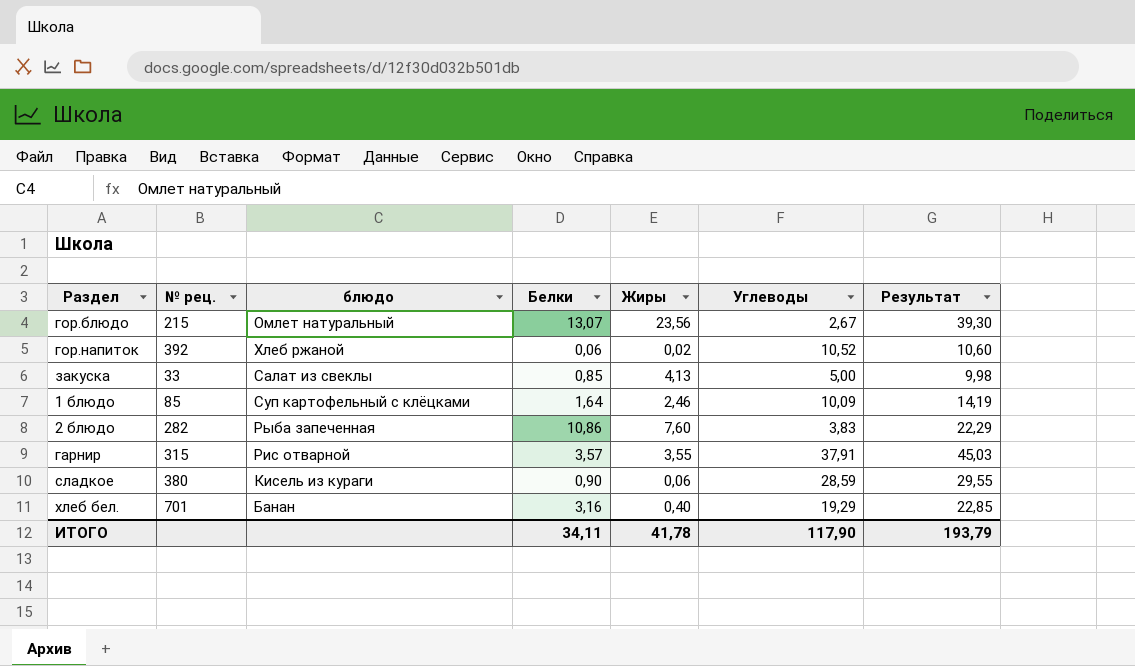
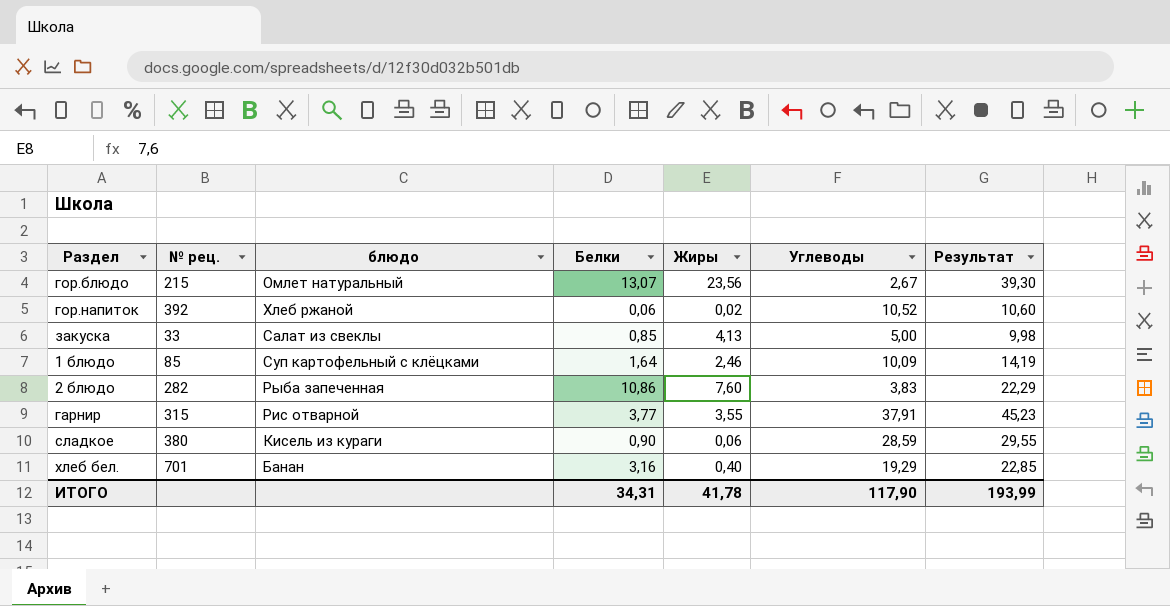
гарнир | Белки: 3,57 -> 3,77
гарнир | Результат: 45,03 -> 45,23
ИТОГО | Белки: 34,11 -> 34,31
ИТОГО | Результат: 193,79 -> 193,99

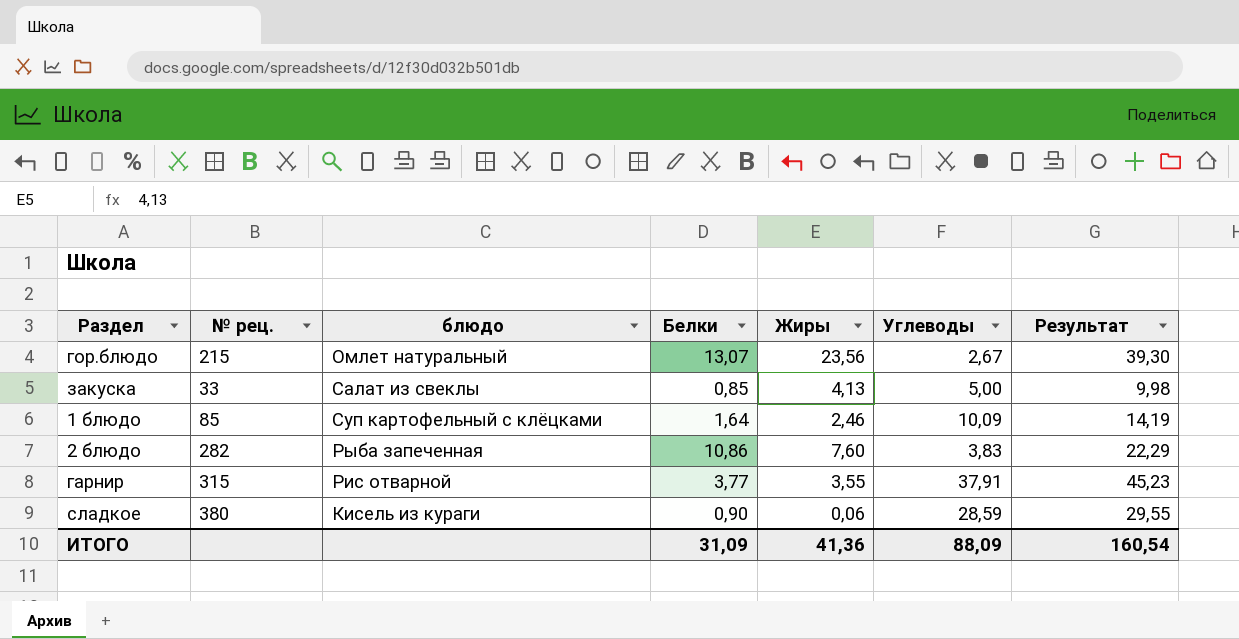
row гор.напиток: 392 | Хлеб ржаной | 0,06 | 0,02 | 10,52 | 10,60 -> none
row хлеб бел.: 701 | Банан | 3,16 | 0,40 | 19,29 | 22,85 -> none
ИТОГО | Белки: 34,31 -> 31,09
ИТОГО | Жиры: 41,78 -> 41,36
ИТОГО | Углеводы: 117,90 -> 88,09
ИТОГО | Результат: 193,99 -> 160,54

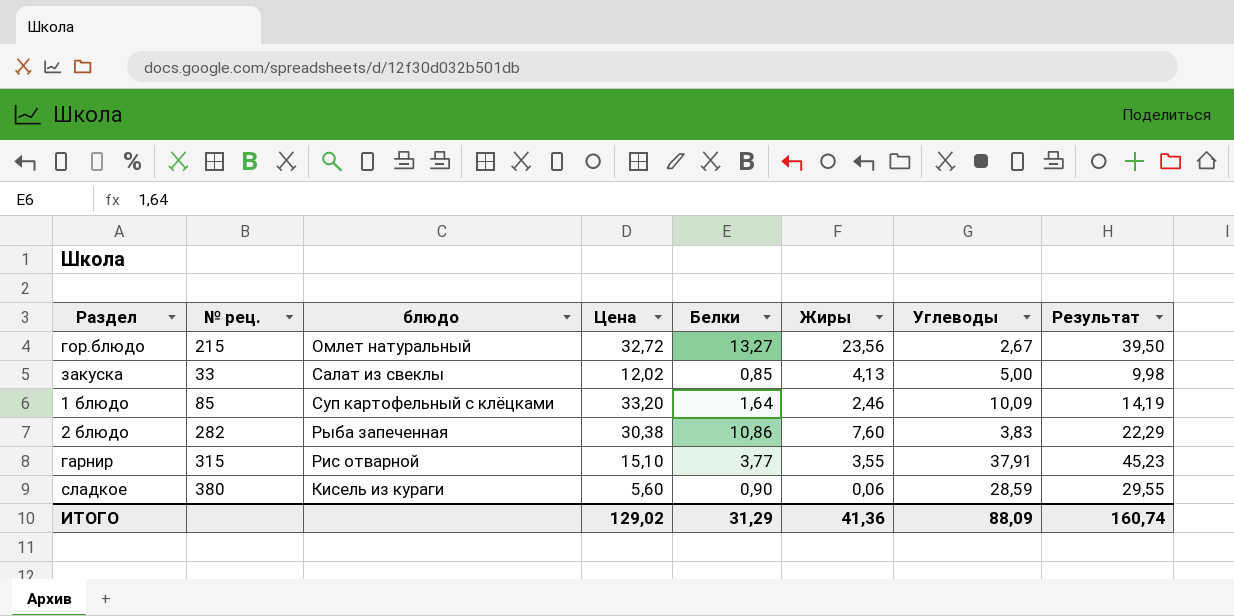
column Цена | position: none -> 4
гор.блюдо | Белки: 13,07 -> 13,27
гор.блюдо | Результат: 39,30 -> 39,50
ИТОГО | Белки: 31,09 -> 31,29
ИТОГО | Результат: 160,54 -> 160,74

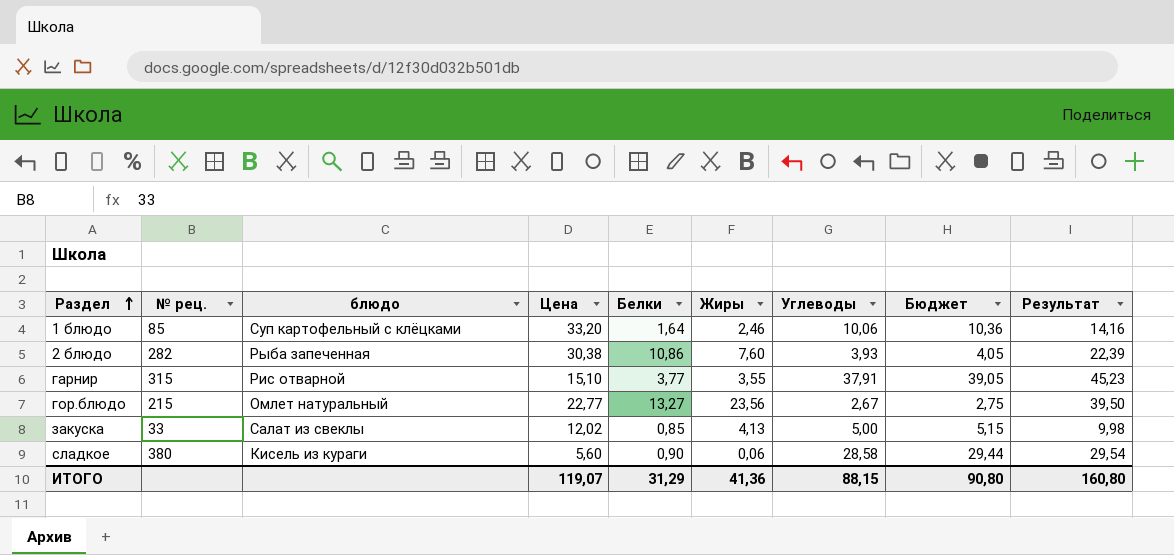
row order: none -> Раздел ascending
column Бюджет | formula: none -> [Углеводы] * 1,03
1 блюдо | Углеводы: 10,09 -> 10,06
1 блюдо | Результат: 14,19 -> 14,16
2 блюдо | Углеводы: 3,83 -> 3,93
2 блюдо | Результат: 22,29 -> 22,39
гор.блюдо | Цена: 32,72 -> 22,77
сладкое | Углеводы: 28,59 -> 28,58
сладкое | Результат: 29,55 -> 29,54
ИТОГО | Цена: 129,02 -> 119,07
ИТОГО | Углеводы: 88,09 -> 88,15
ИТОГО | Результат: 160,74 -> 160,80

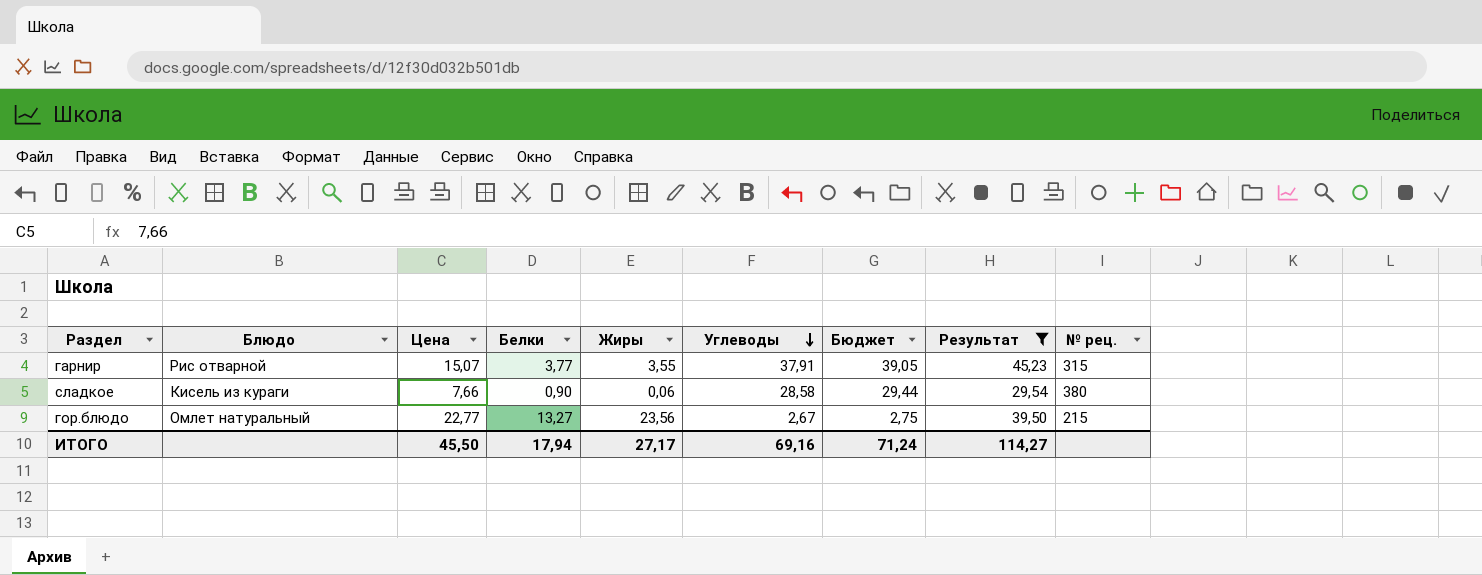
filter: none -> Результат >= 29,54
row order: Раздел ascending -> Углеводы descending
column name: блюдо -> Блюдо
column № рец. | position: 2 -> 9
гарнир | Цена: 15,10 -> 15,07
сладкое | Цена: 5,60 -> 7,66
ИТОГО | Цена: 119,07 -> 45,50
ИТОГО | Белки: 31,29 -> 17,94
ИТОГО | Жиры: 41,36 -> 27,17
ИТОГО | Углеводы: 88,15 -> 69,16
ИТОГО | Бюджет: 90,80 -> 71,24
ИТОГО | Результат: 160,80 -> 114,27

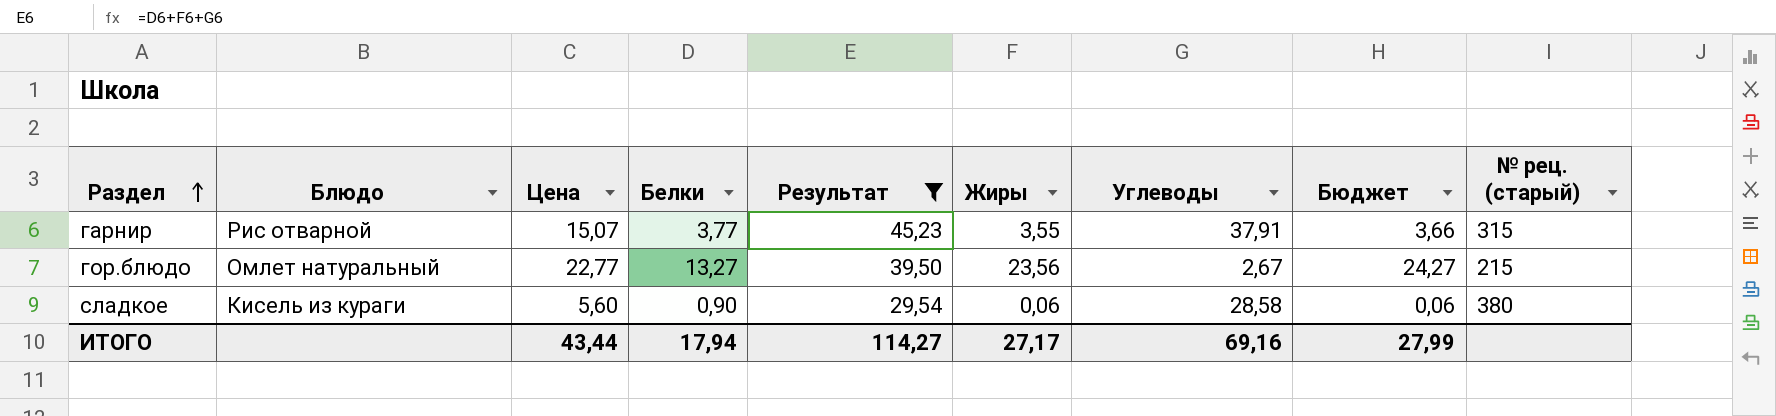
row order: Углеводы descending -> Раздел ascending
column Результат | position: 8 -> 5
column Бюджет | formula: [Углеводы] * 1,03 -> [Жиры] * 1,03
column name: № рец. -> № рец. (старый)
сладкое | Цена: 7,66 -> 5,60
ИТОГО | Цена: 45,50 -> 43,44
ИТОГО | Бюджет: 71,24 -> 27,99

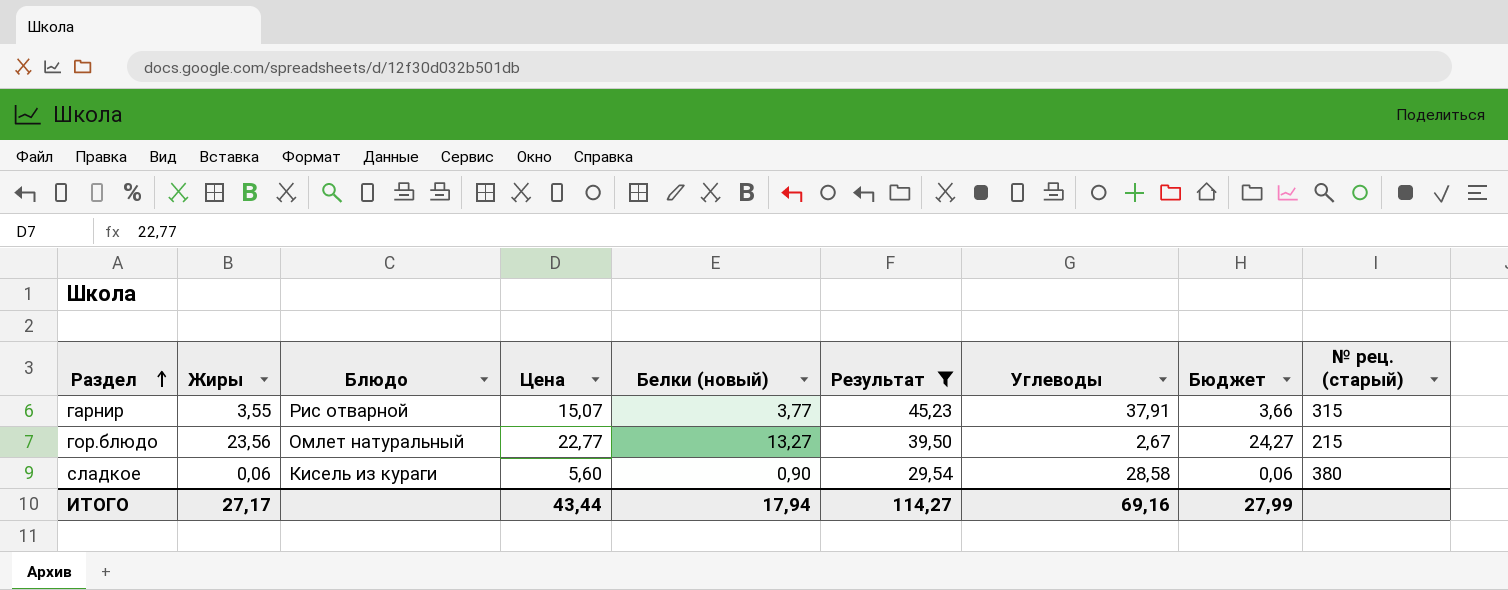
column Жиры | position: 6 -> 2
column name: Белки -> Белки (новый)

